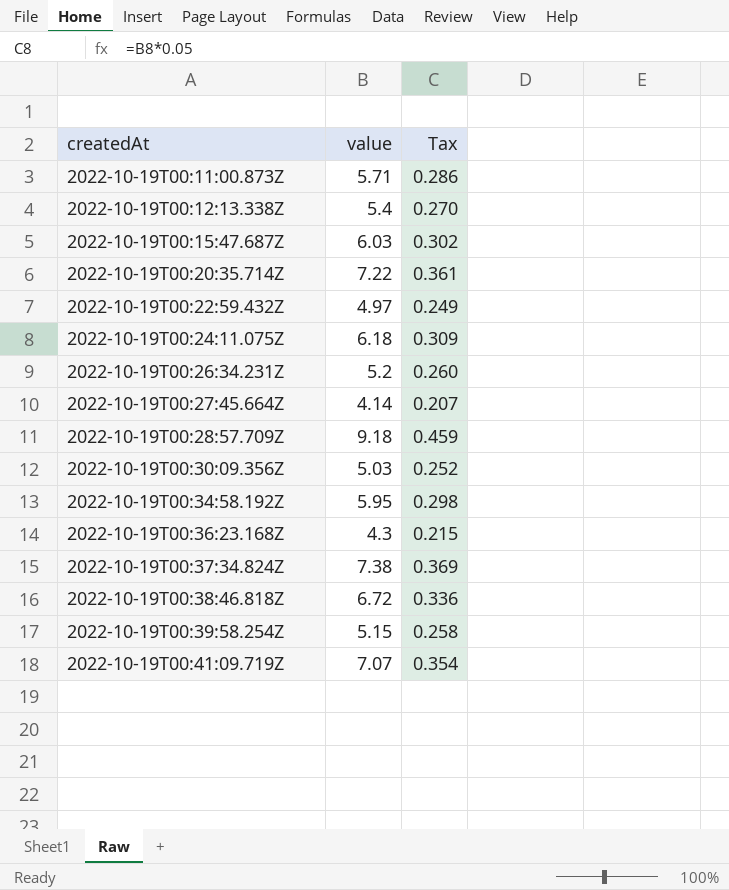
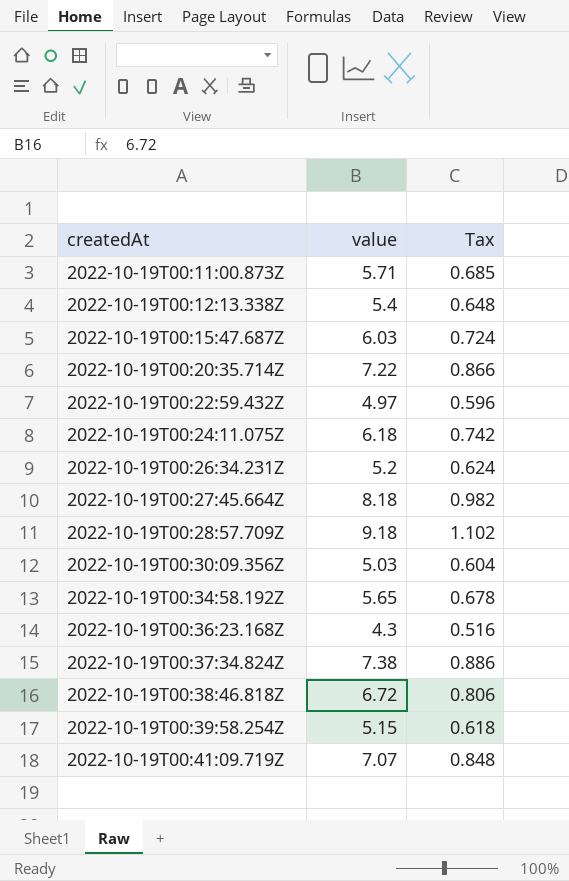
column Tax | formula: [value] * 0.05 -> [value] * 0.12
2022-10-19T00:27:45.664Z | value: 4.14 -> 8.18
2022-10-19T00:34:58.192Z | value: 5.95 -> 5.65

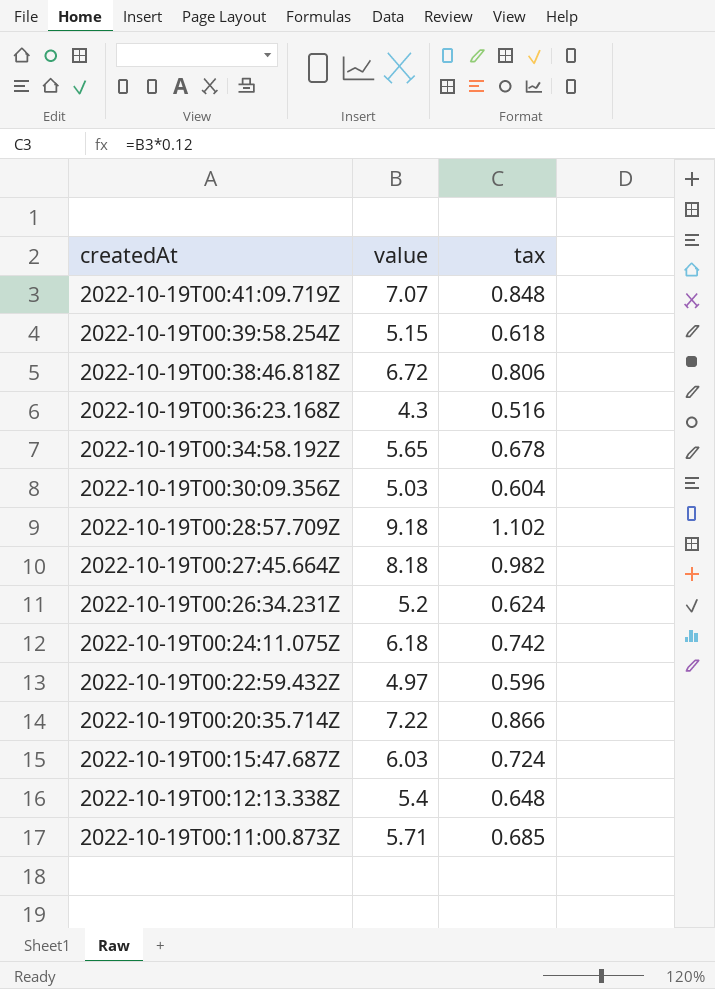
row order: createdAt ascending -> createdAt descending
column name: Tax -> tax
row 2022-10-19T00:37:34.824Z: 7.38 | 0.886 -> none

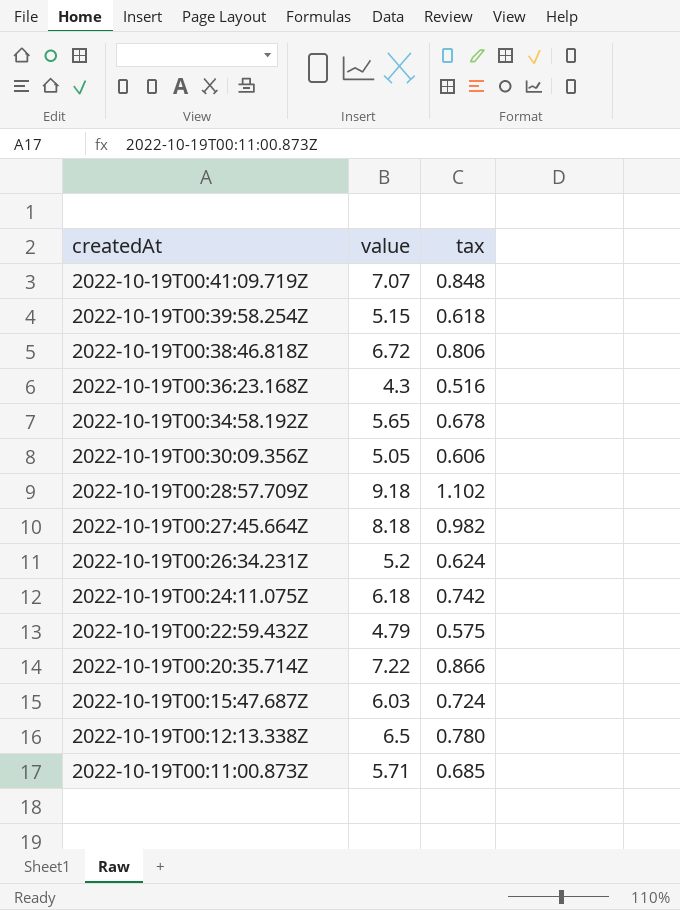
2022-10-19T00:30:09.356Z | value: 5.03 -> 5.05
2022-10-19T00:30:09.356Z | tax: 0.604 -> 0.606
2022-10-19T00:22:59.432Z | value: 4.97 -> 4.79
2022-10-19T00:22:59.432Z | tax: 0.596 -> 0.575
2022-10-19T00:12:13.338Z | value: 5.4 -> 6.5
2022-10-19T00:12:13.338Z | tax: 0.648 -> 0.780

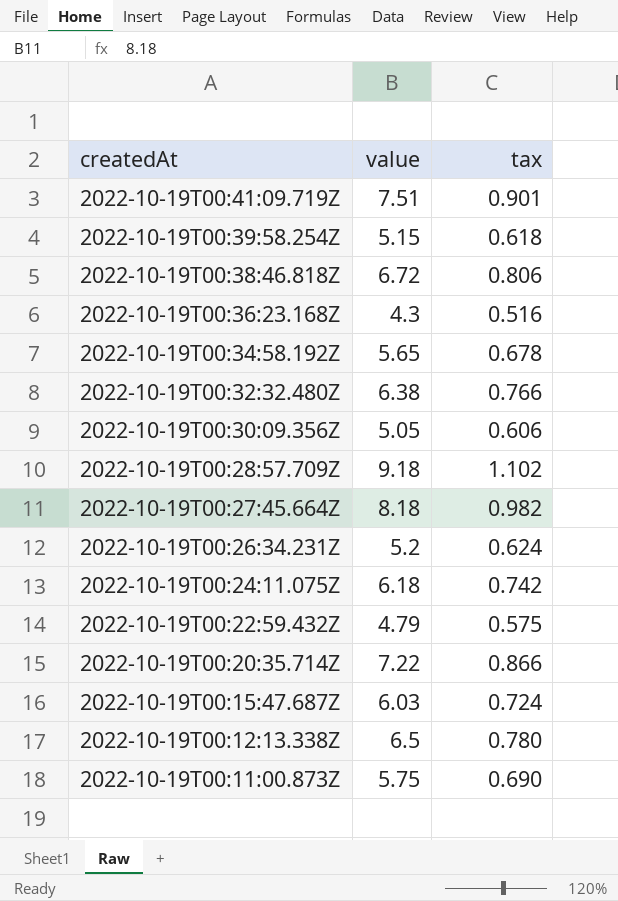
2022-10-19T00:41:09.719Z | value: 7.07 -> 7.51
2022-10-19T00:41:09.719Z | tax: 0.848 -> 0.901
row 2022-10-19T00:32:32.480Z: none -> 6.38 | 0.766
2022-10-19T00:11:00.873Z | value: 5.71 -> 5.75
2022-10-19T00:11:00.873Z | tax: 0.685 -> 0.690

